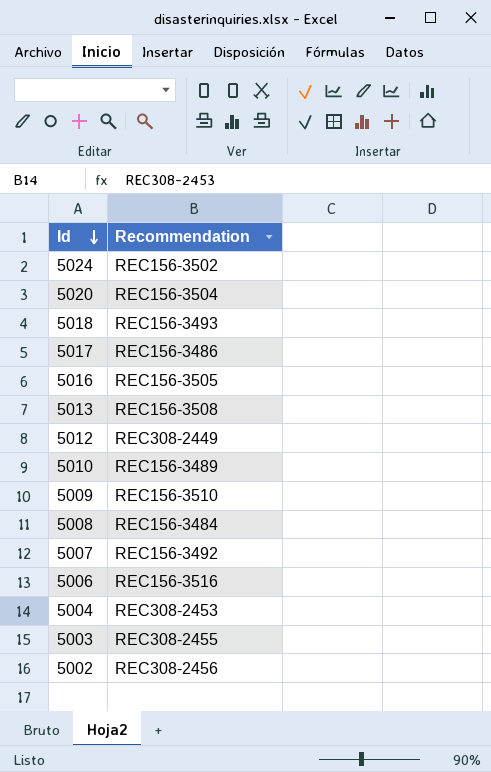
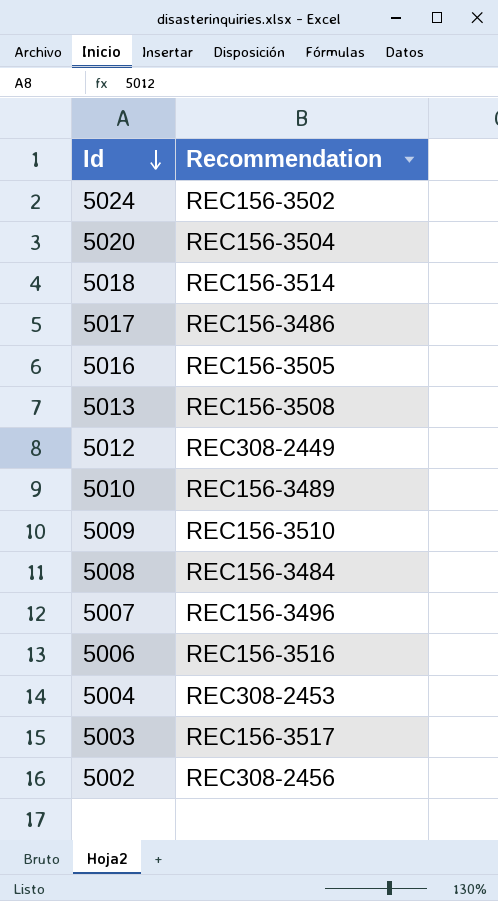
5018 | Recommendation: REC156-3493 -> REC156-3514
5007 | Recommendation: REC156-3492 -> REC156-3496
5003 | Recommendation: REC308-2455 -> REC156-3517

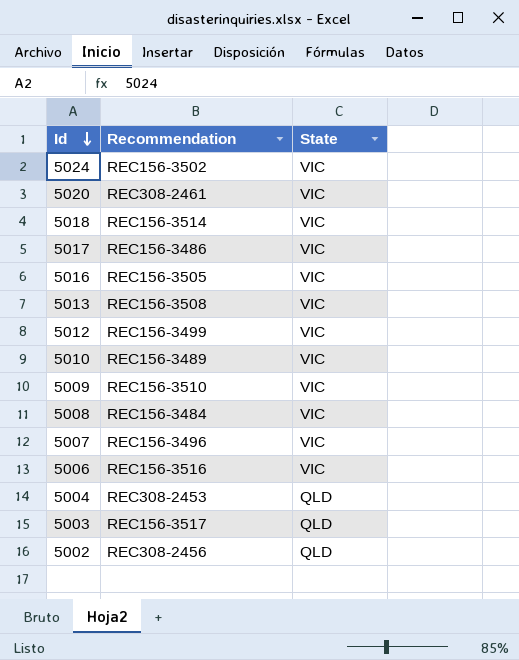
column State | position: none -> 3
5020 | Recommendation: REC156-3504 -> REC308-2461
5012 | Recommendation: REC308-2449 -> REC156-3499

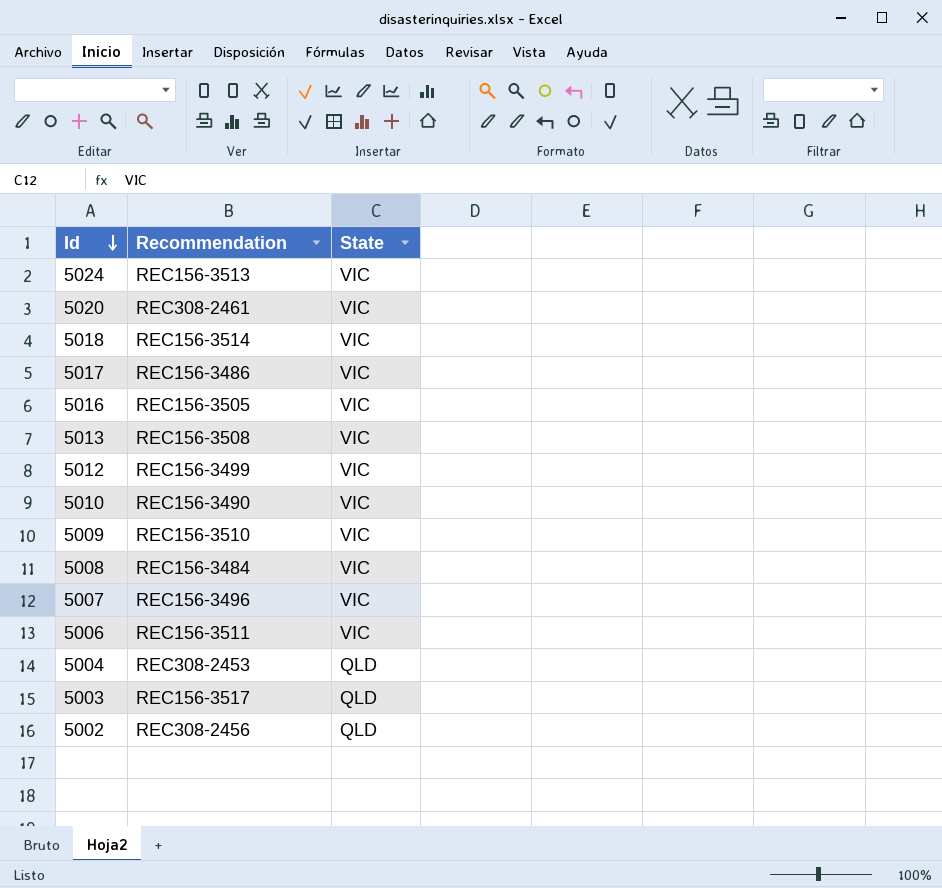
5024 | Recommendation: REC156-3502 -> REC156-3513
5010 | Recommendation: REC156-3489 -> REC156-3490
5006 | Recommendation: REC156-3516 -> REC156-3511

